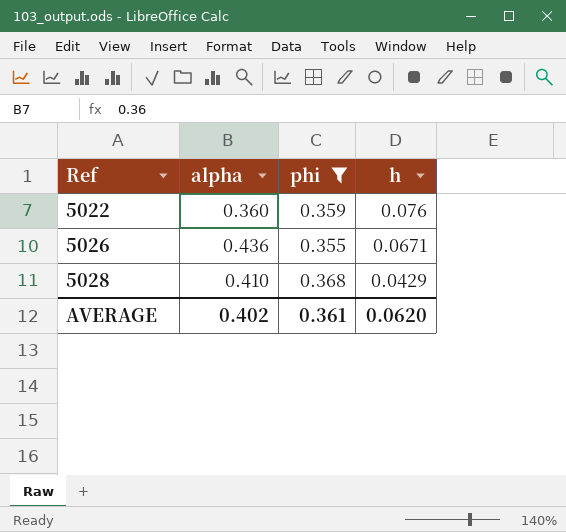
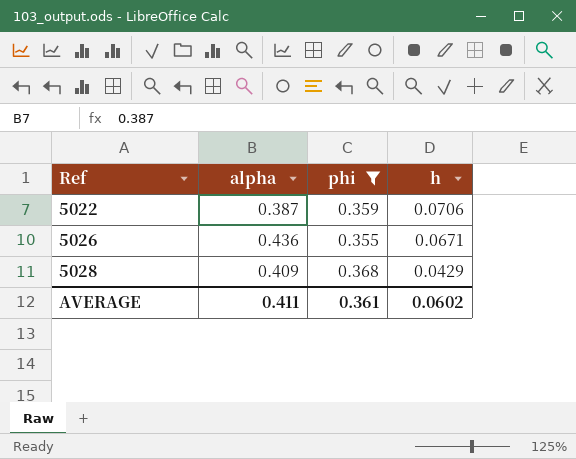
5022 | alpha: 0.360 -> 0.387
5022 | h: 0.076 -> 0.0706
5028 | alpha: 0.410 -> 0.409
AVERAGE | alpha: 0.402 -> 0.411
AVERAGE | h: 0.0620 -> 0.0602

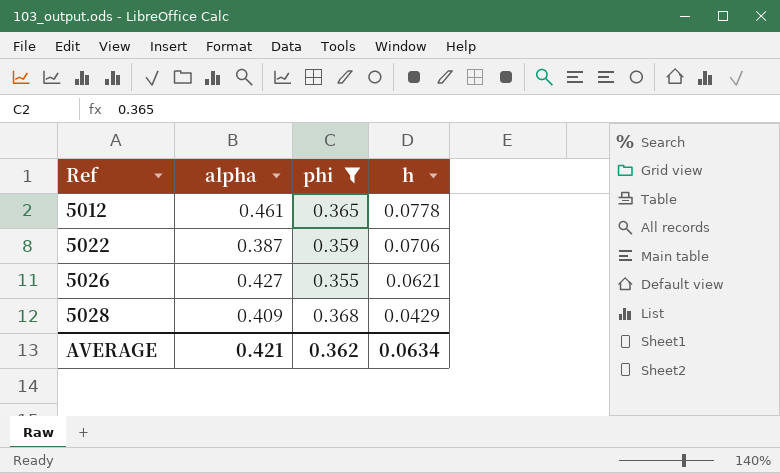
row 5012: none -> 0.461 | 0.365 | 0.0778
5026 | alpha: 0.436 -> 0.427
5026 | h: 0.0671 -> 0.0621
AVERAGE | alpha: 0.411 -> 0.421
AVERAGE | phi: 0.361 -> 0.362
AVERAGE | h: 0.0602 -> 0.0634

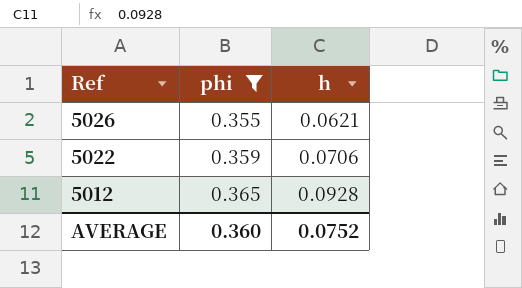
row order: Ref ascending -> Ref descending
column alpha | position: 2 -> none
row 5028: 0.409 | 0.368 | 0.0429 -> none
5012 | h: 0.0778 -> 0.0928
AVERAGE | phi: 0.362 -> 0.360
AVERAGE | h: 0.0634 -> 0.0752

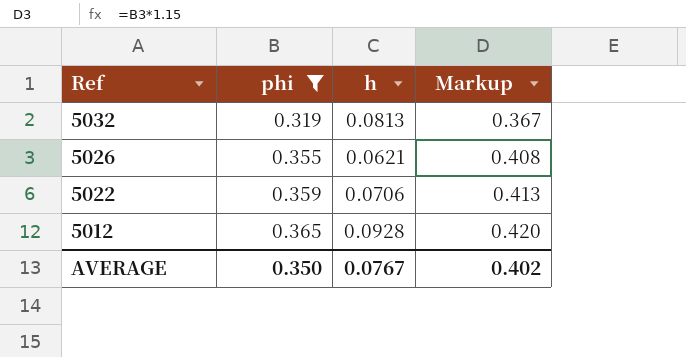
column Markup | formula: none -> [phi] * 1.15
row 5032: none -> 0.319 | 0.0813 | 0.367
AVERAGE | phi: 0.360 -> 0.350
AVERAGE | h: 0.0752 -> 0.0767

